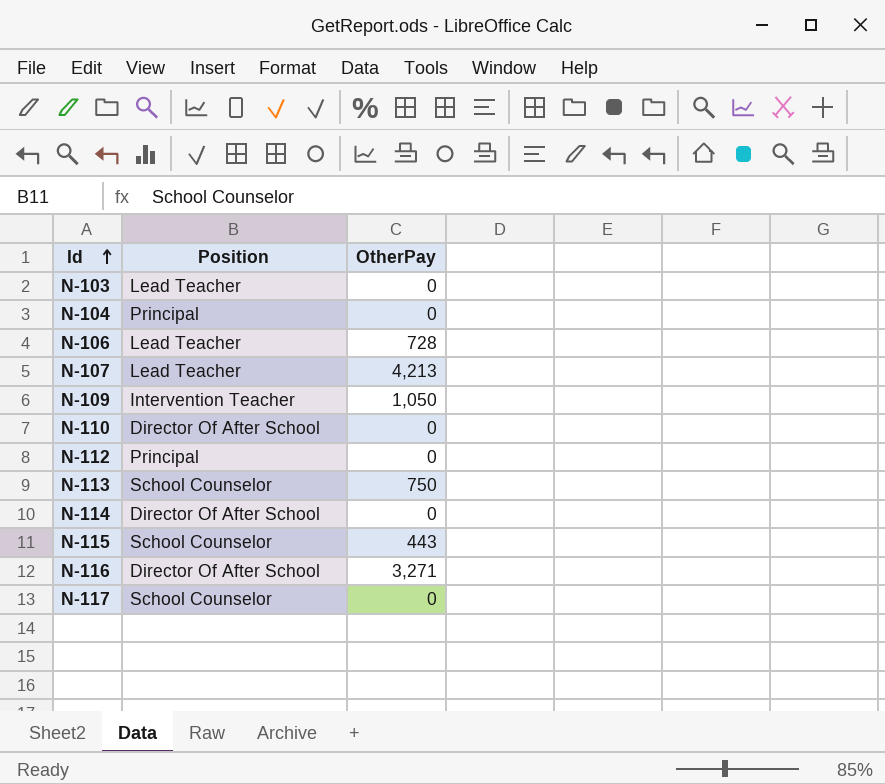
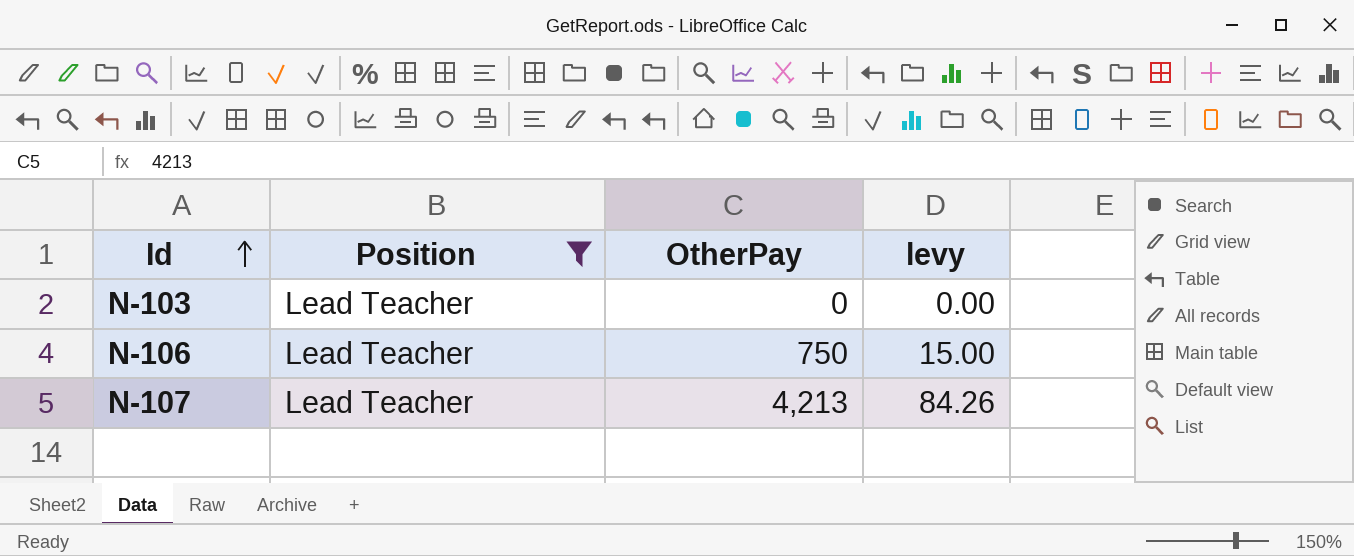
filter: none -> Position = Lead Teacher
column levy | formula: none -> [OtherPay] * 0.02
N-106 | OtherPay: 728 -> 750

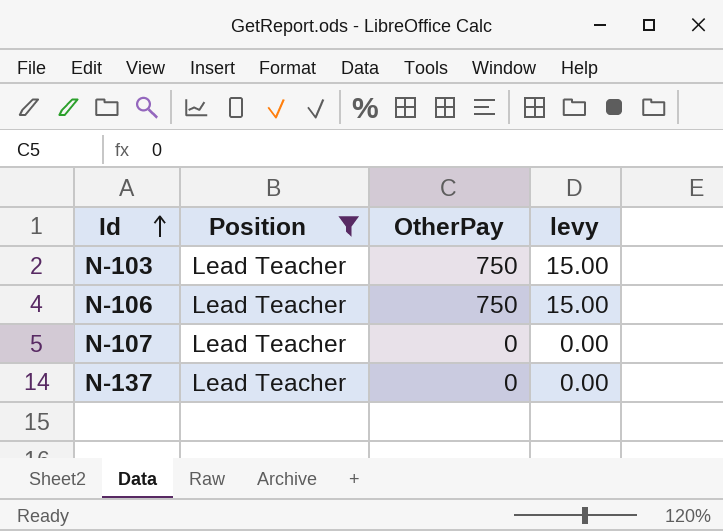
N-103 | OtherPay: 0 -> 750
N-103 | levy: 0.00 -> 15.00
N-107 | OtherPay: 4,213 -> 0
N-107 | levy: 84.26 -> 0.00
row N-137: none -> Lead Teacher | 0 | 0.00

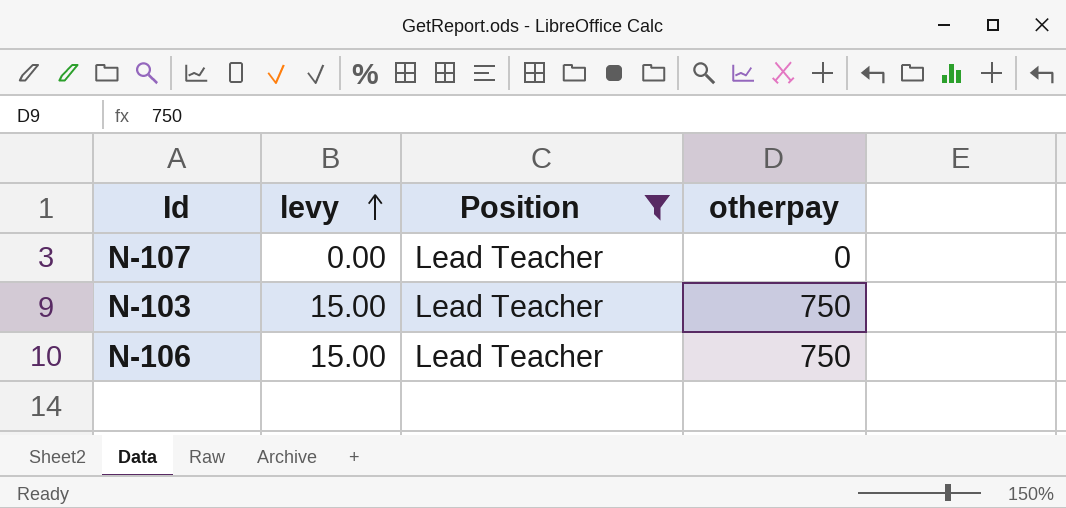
row order: Id ascending -> levy ascending
column levy | position: 4 -> 2
column name: OtherPay -> otherpay
row N-137: Lead Teacher | 0 | 0.00 -> none

